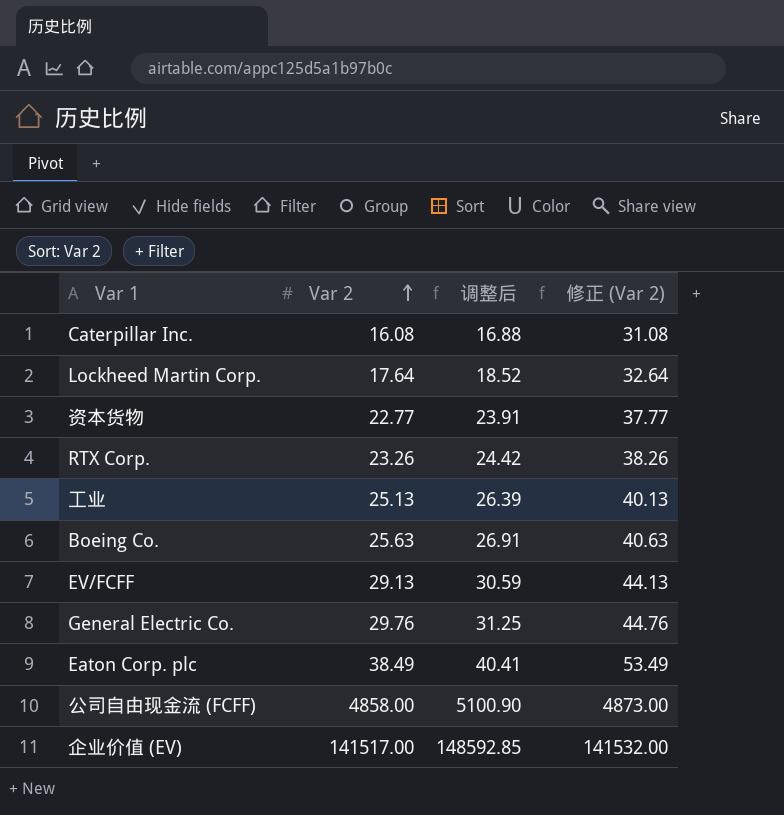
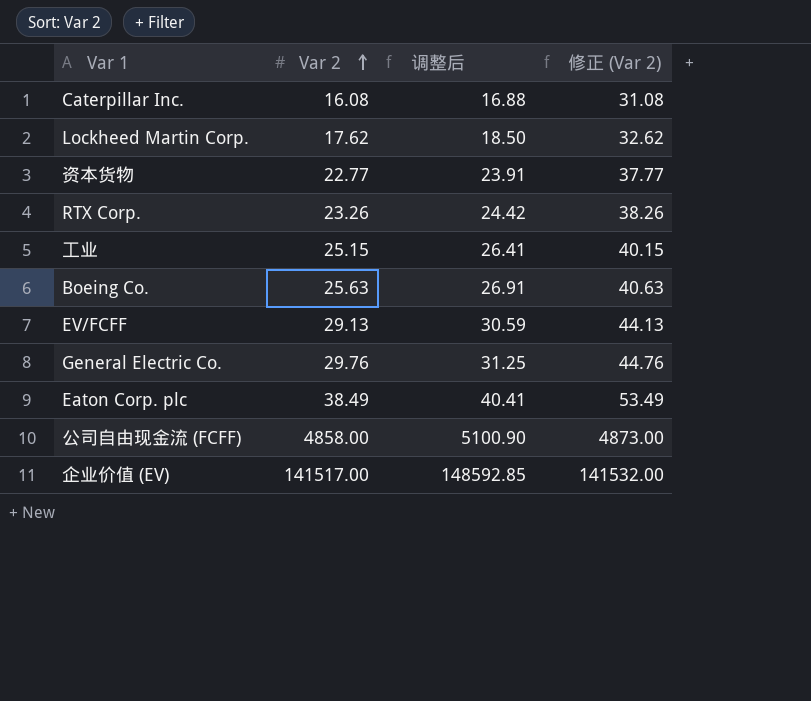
Lockheed Martin Corp. | Var 2: 17.64 -> 17.62
Lockheed Martin Corp. | 调整后: 18.52 -> 18.50
Lockheed Martin Corp. | 修正 (Var 2): 32.64 -> 32.62
工业 | Var 2: 25.13 -> 25.15
工业 | 调整后: 26.39 -> 26.41
工业 | 修正 (Var 2): 40.13 -> 40.15

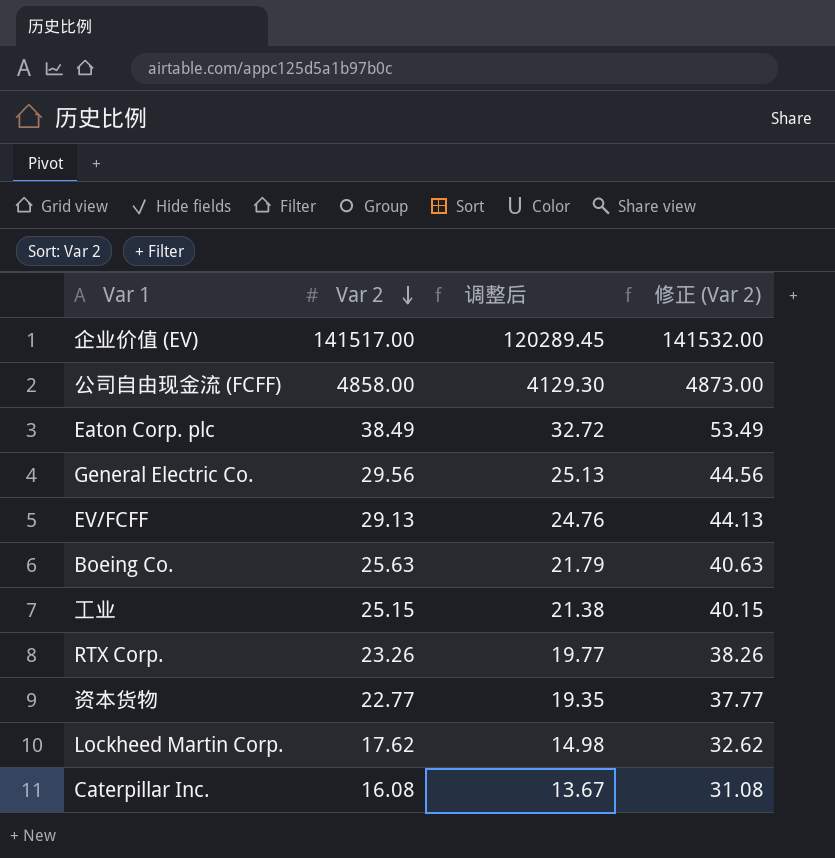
row order: Var 2 ascending -> Var 2 descending
column 调整后 | formula: [Var 2] * 1.05 -> [Var 2] * 0.85
General Electric Co. | Var 2: 29.76 -> 29.56
General Electric Co. | 修正 (Var 2): 44.76 -> 44.56

